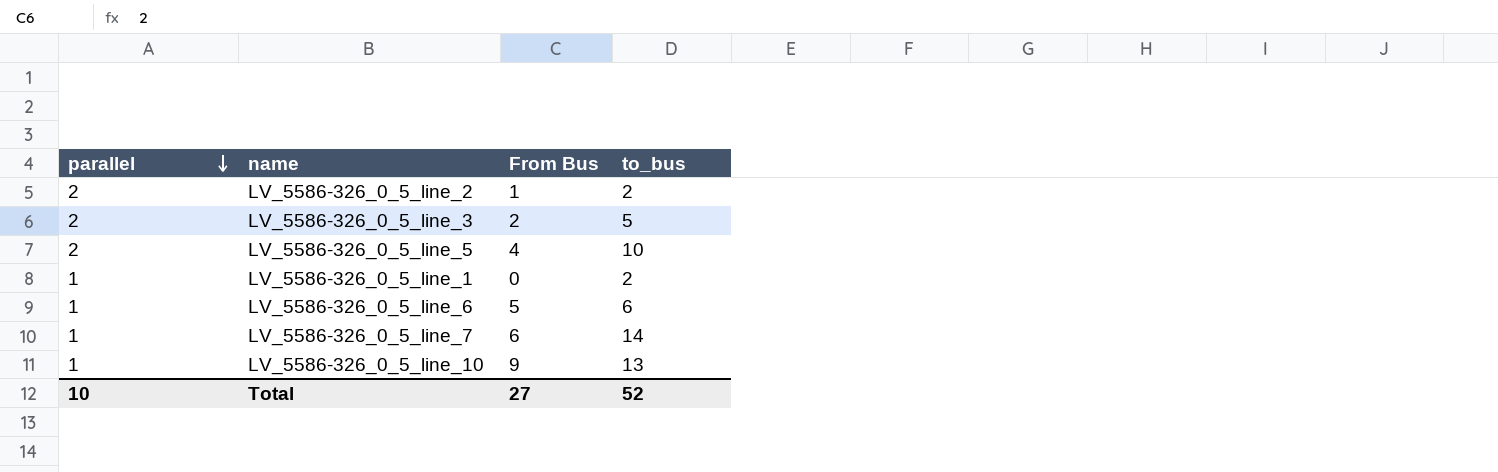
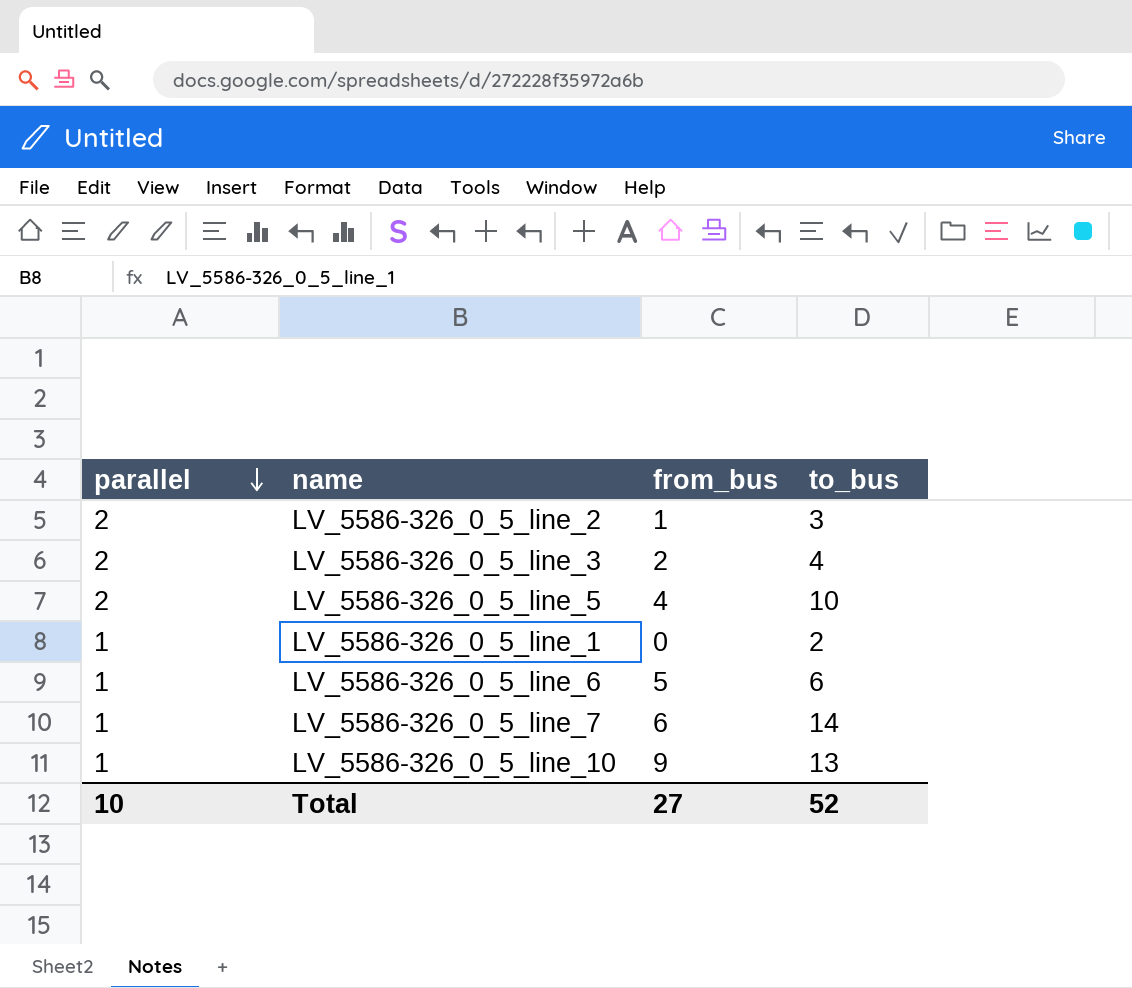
column name: From Bus -> from_bus
LV_5586-326_0_5_line_2 | to_bus: 2 -> 3
LV_5586-326_0_5_line_3 | to_bus: 5 -> 4

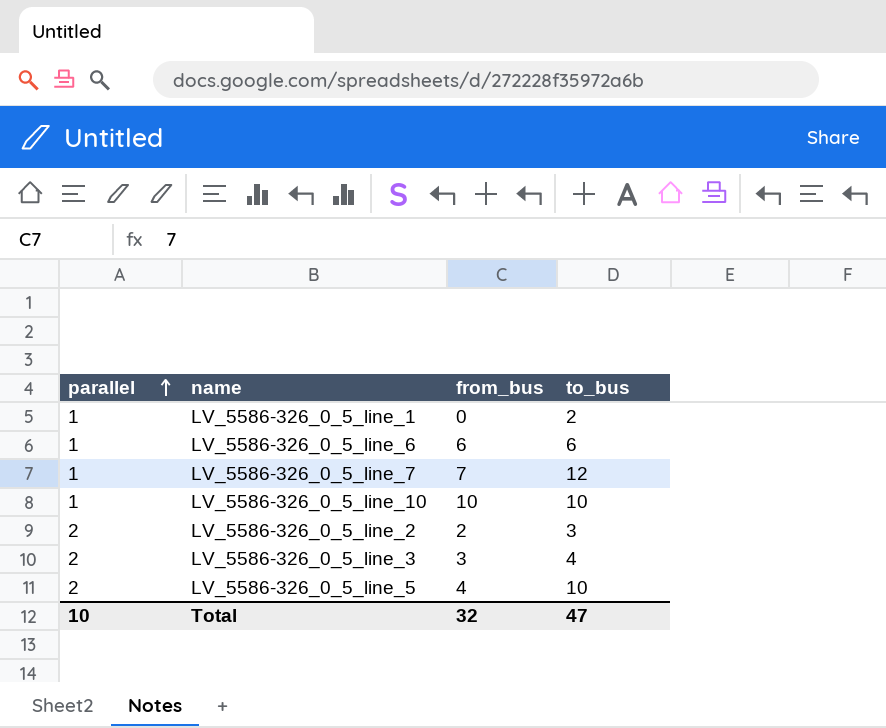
row order: parallel descending -> parallel ascending
LV_5586-326_0_5_line_6 | from_bus: 5 -> 6
LV_5586-326_0_5_line_7 | from_bus: 6 -> 7
LV_5586-326_0_5_line_7 | to_bus: 14 -> 12
LV_5586-326_0_5_line_10 | from_bus: 9 -> 10
LV_5586-326_0_5_line_10 | to_bus: 13 -> 10
LV_5586-326_0_5_line_2 | from_bus: 1 -> 2
LV_5586-326_0_5_line_3 | from_bus: 2 -> 3
Total | from_bus: 27 -> 32
Total | to_bus: 52 -> 47

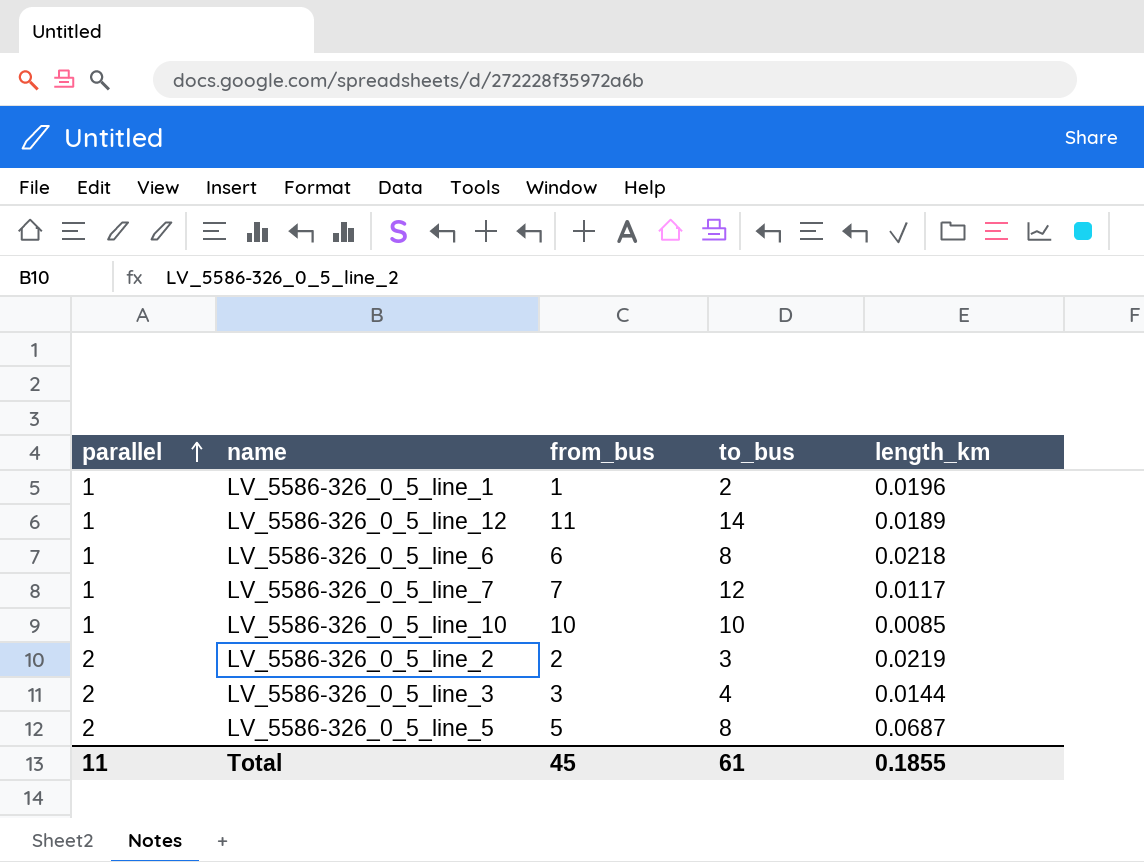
column length_km | position: none -> 5
LV_5586-326_0_5_line_1 | from_bus: 0 -> 1
row LV_5586-326_0_5_line_12: none -> 1 | 11 | 14 | 0.0189
LV_5586-326_0_5_line_6 | to_bus: 6 -> 8
LV_5586-326_0_5_line_5 | from_bus: 4 -> 5
LV_5586-326_0_5_line_5 | to_bus: 10 -> 8
Total | parallel: 10 -> 11
Total | from_bus: 32 -> 45
Total | to_bus: 47 -> 61

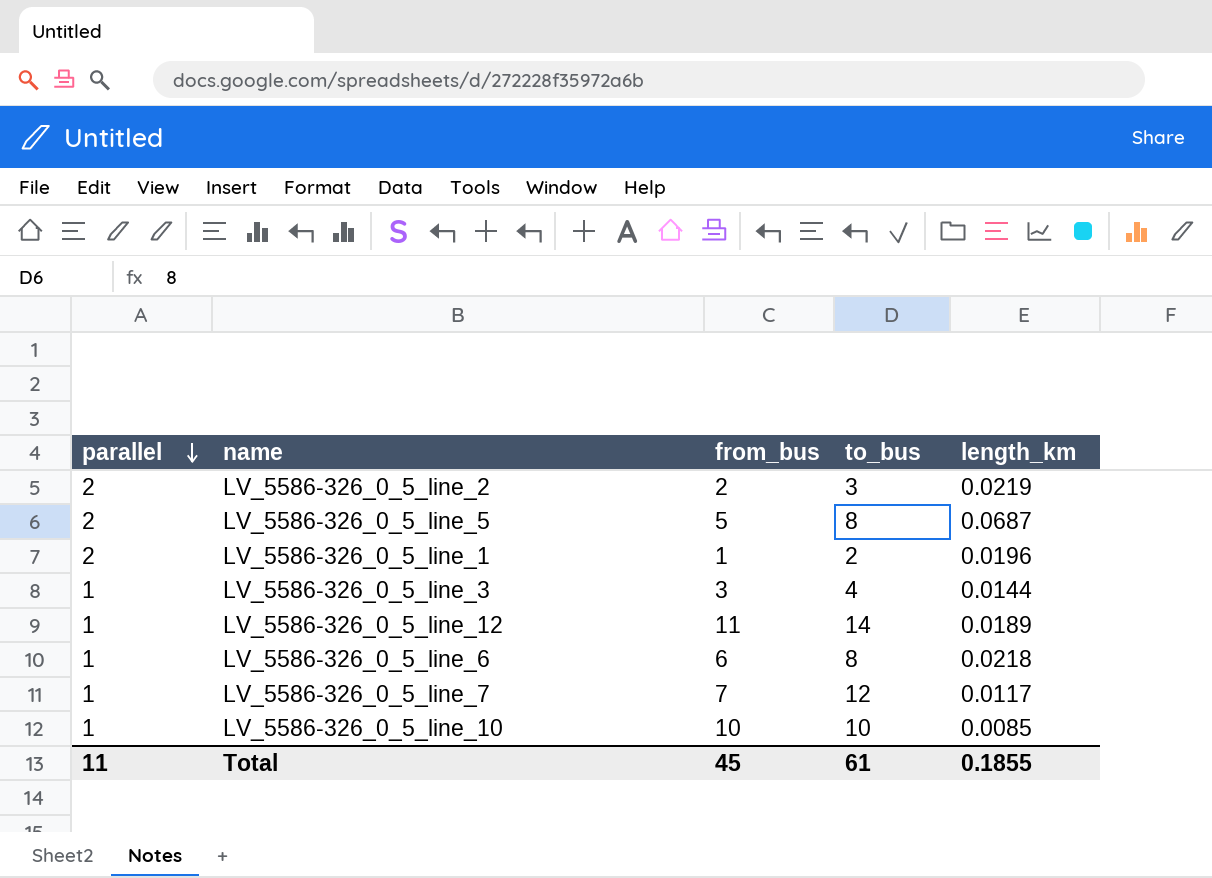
row order: parallel ascending -> parallel descending
LV_5586-326_0_5_line_1 | parallel: 1 -> 2
LV_5586-326_0_5_line_3 | parallel: 2 -> 1

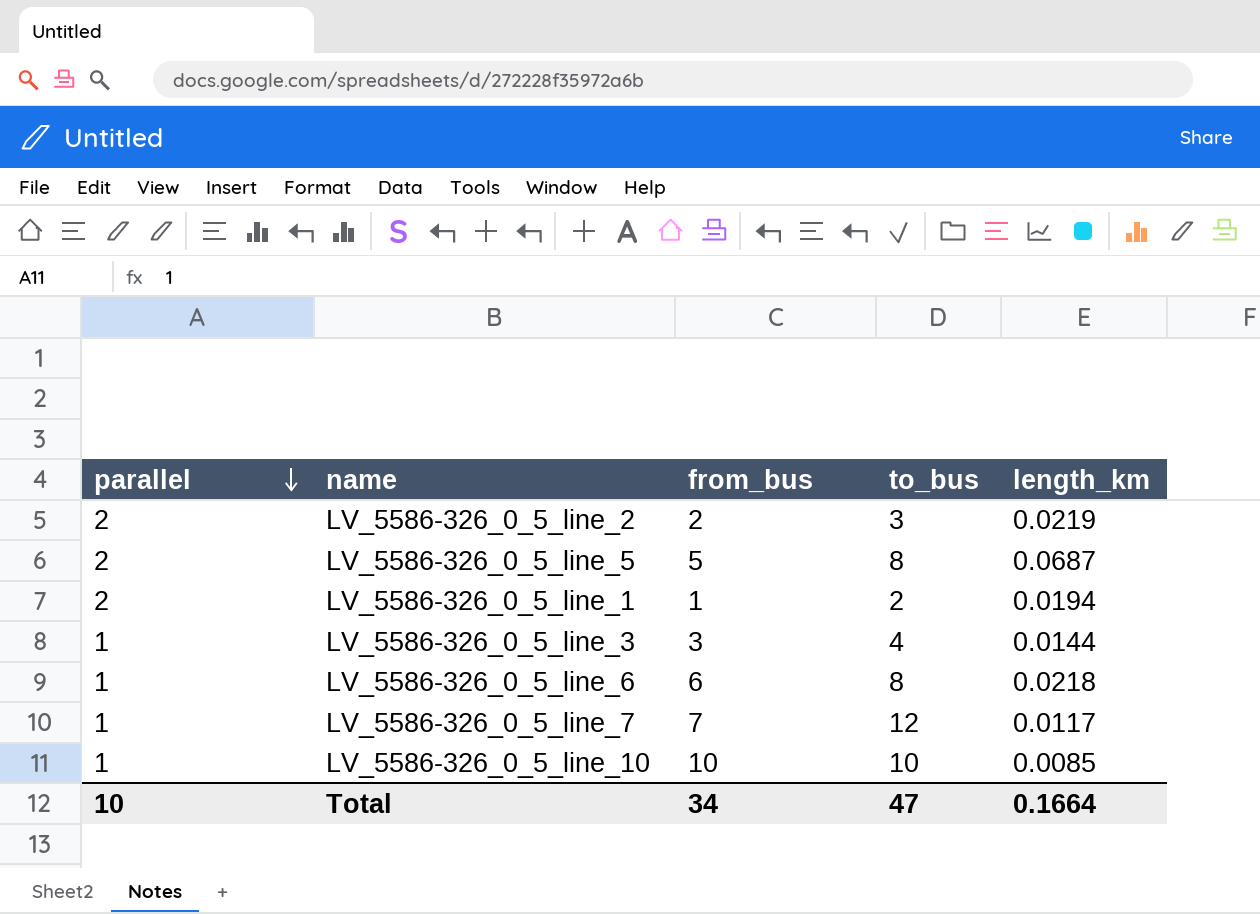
row LV_5586-326_0_5_line_12: 1 | 11 | 14 | 0.0189 -> none
LV_5586-326_0_5_line_1 | length_km: 0.0196 -> 0.0194
Total | parallel: 11 -> 10
Total | from_bus: 45 -> 34
Total | to_bus: 61 -> 47
Total | length_km: 0.1855 -> 0.1664

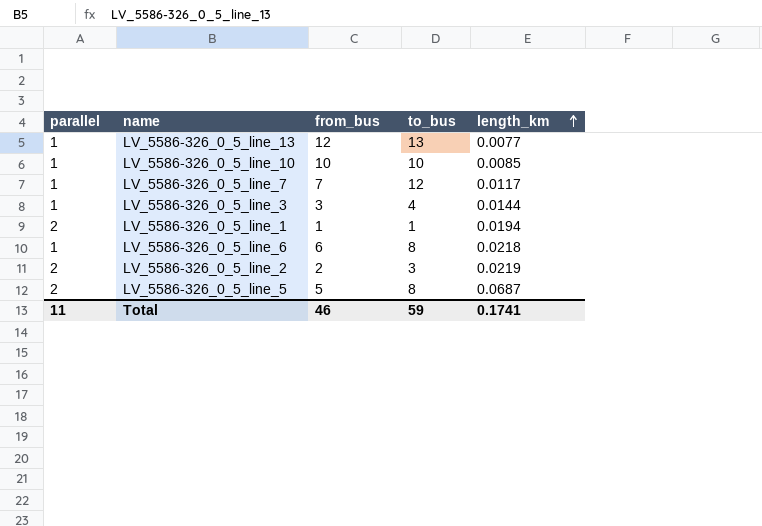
row order: parallel descending -> length_km ascending
row LV_5586-326_0_5_line_13: none -> 1 | 12 | 13 | 0.0077
LV_5586-326_0_5_line_1 | to_bus: 2 -> 1
Total | parallel: 10 -> 11
Total | from_bus: 34 -> 46
Total | to_bus: 47 -> 59
Total | length_km: 0.1664 -> 0.1741

